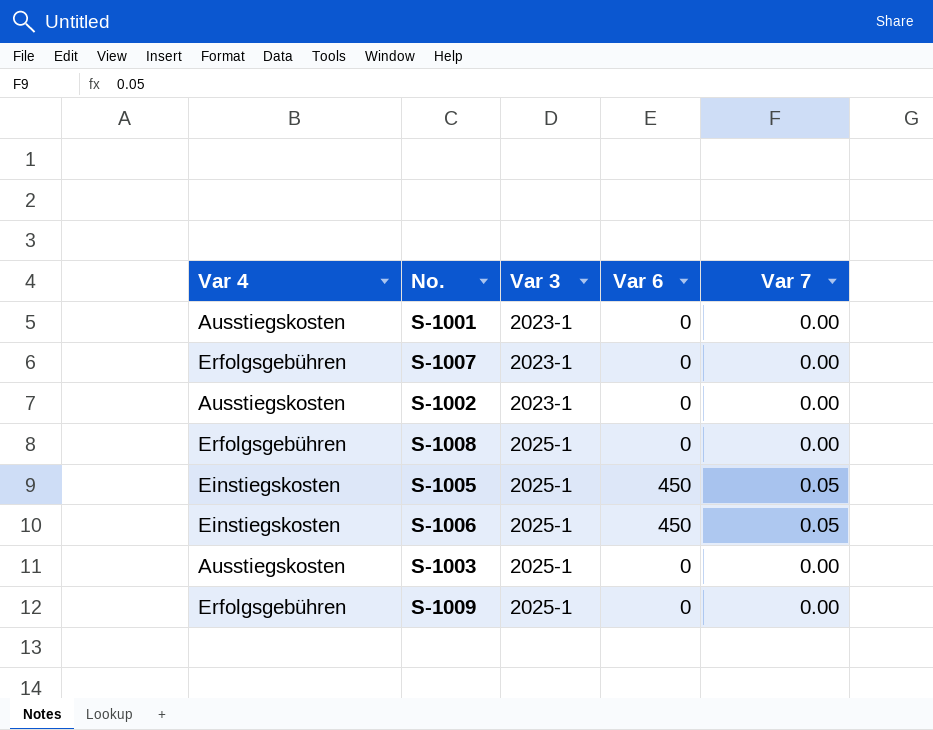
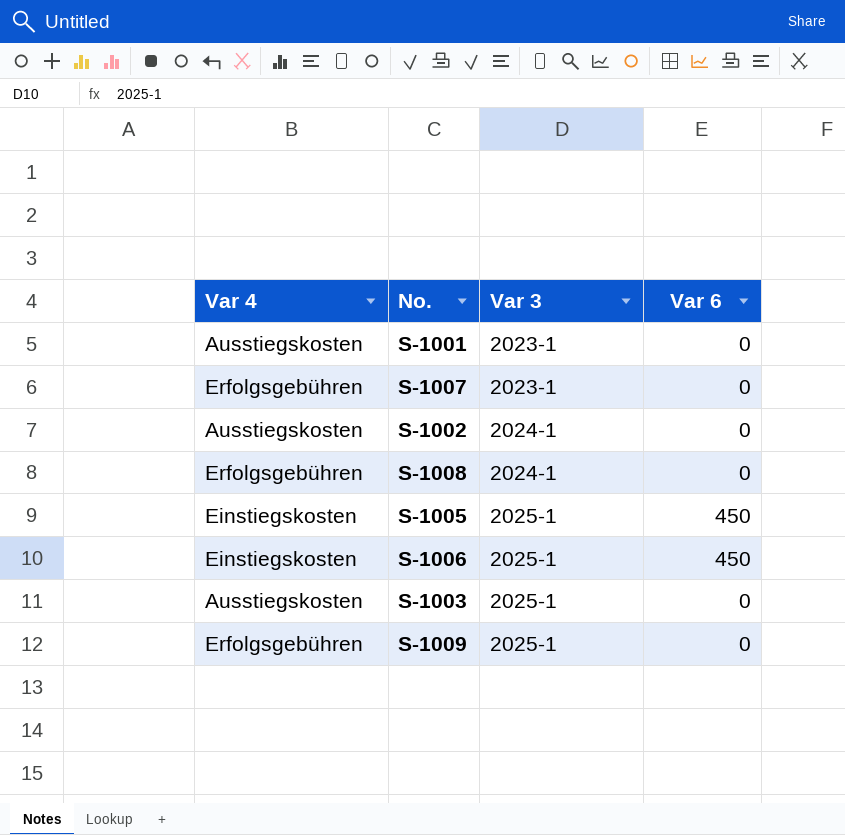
column Var 7 | position: 5 -> none
S-1002 | Var 3: 2023-1 -> 2024-1
S-1008 | Var 3: 2025-1 -> 2024-1

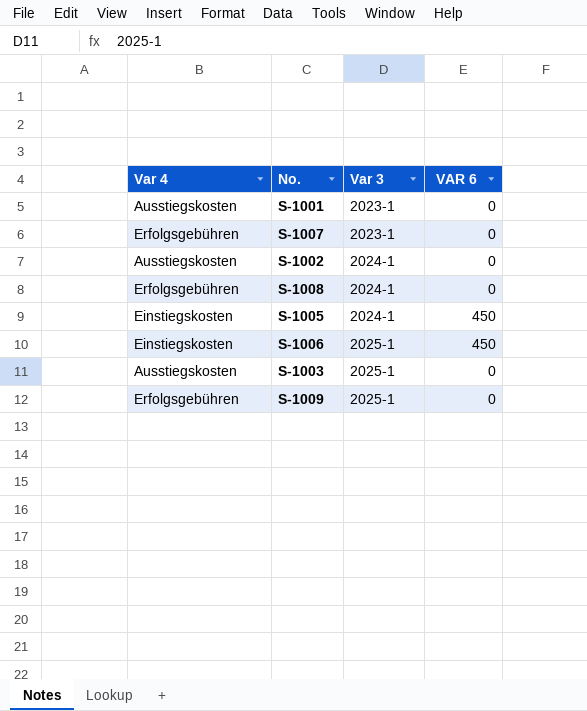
column name: Var 6 -> VAR 6
S-1005 | Var 3: 2025-1 -> 2024-1

